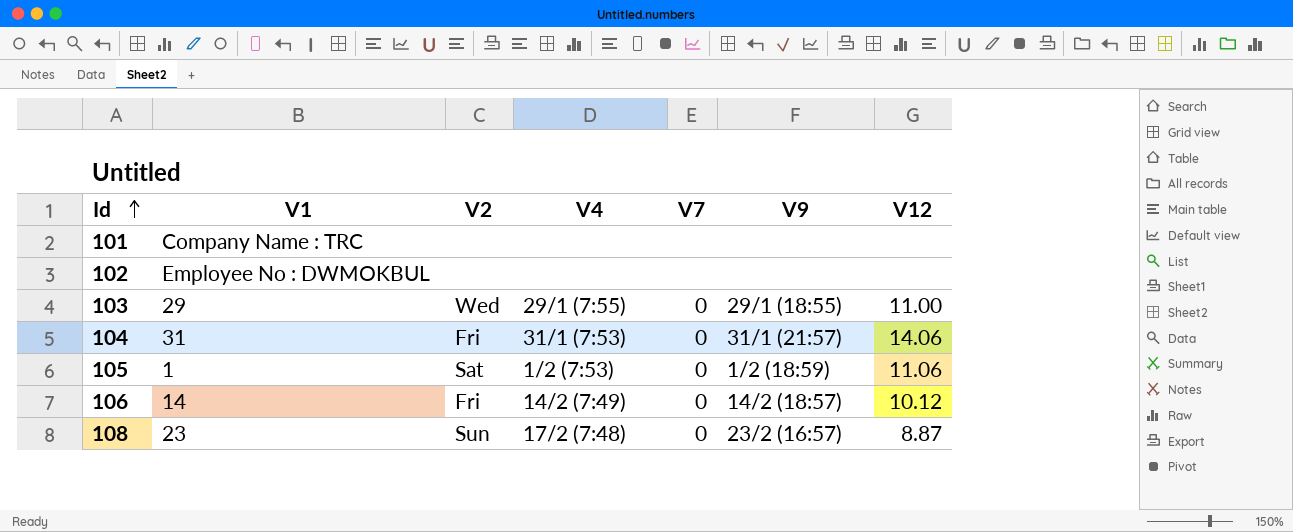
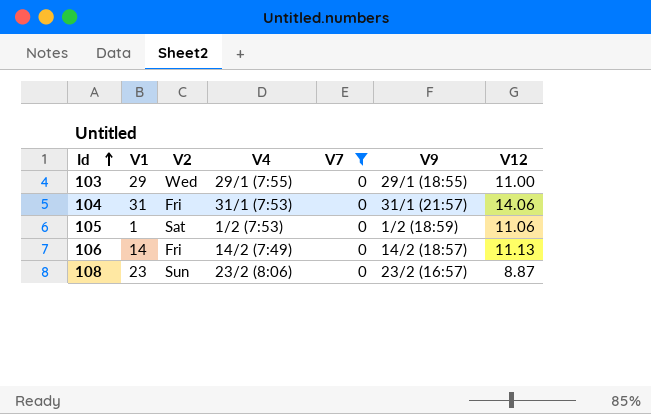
filter: none -> V7 = 0
106 | V12: 10.12 -> 11.13
108 | V4: 17/2 (7:48) -> 23/2 (8:06)

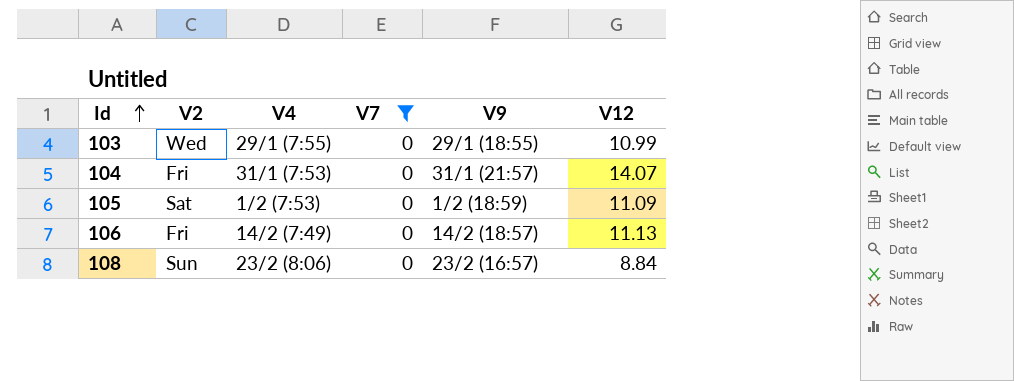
column V1 | position: 2 -> none
103 | V12: 11.00 -> 10.99
104 | V12: 14.06 -> 14.07
105 | V12: 11.06 -> 11.09
108 | V12: 8.87 -> 8.84

